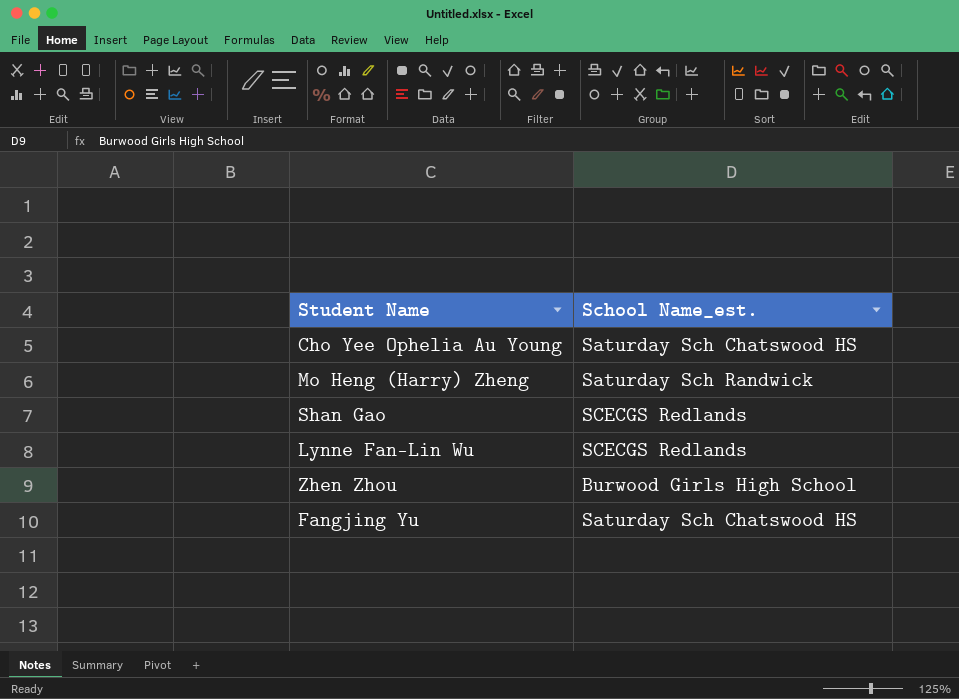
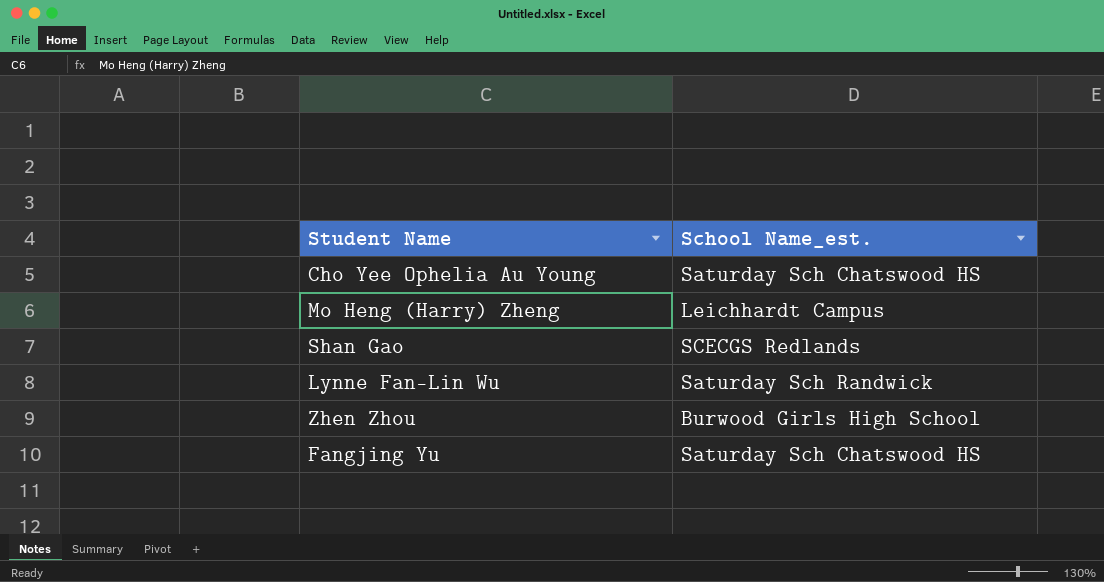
Mo Heng (Harry) Zheng | School Name_est.: Saturday Sch Randwick -> Leichhardt Campus
Lynne Fan-Lin Wu | School Name_est.: SCECGS Redlands -> Saturday Sch Randwick

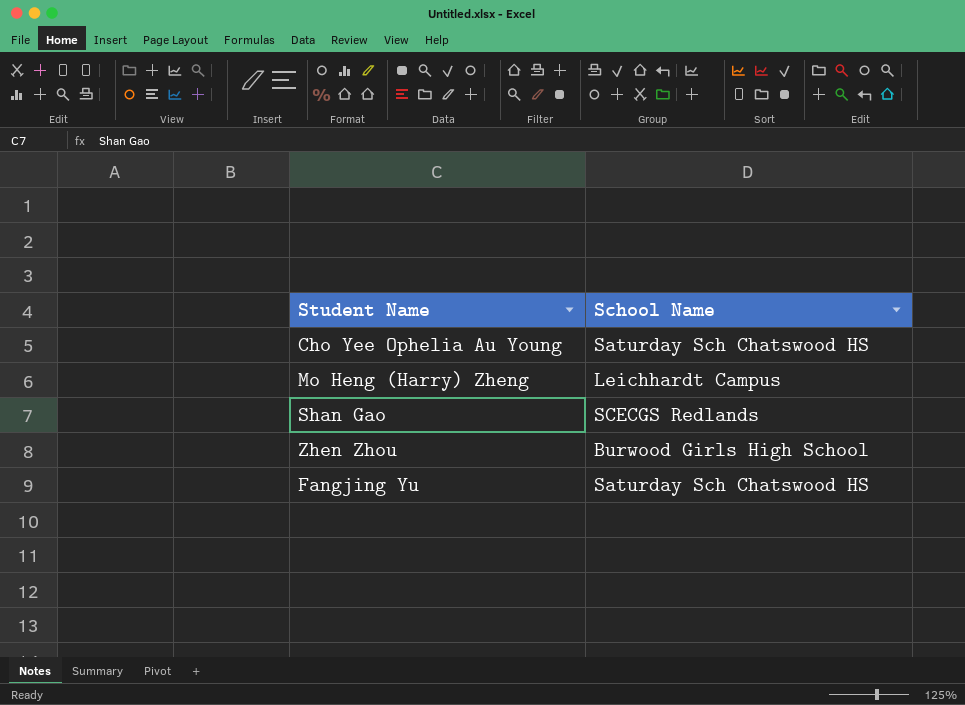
column name: School Name_est. -> School Name
row Lynne Fan-Lin Wu: Saturday Sch Randwick -> none

